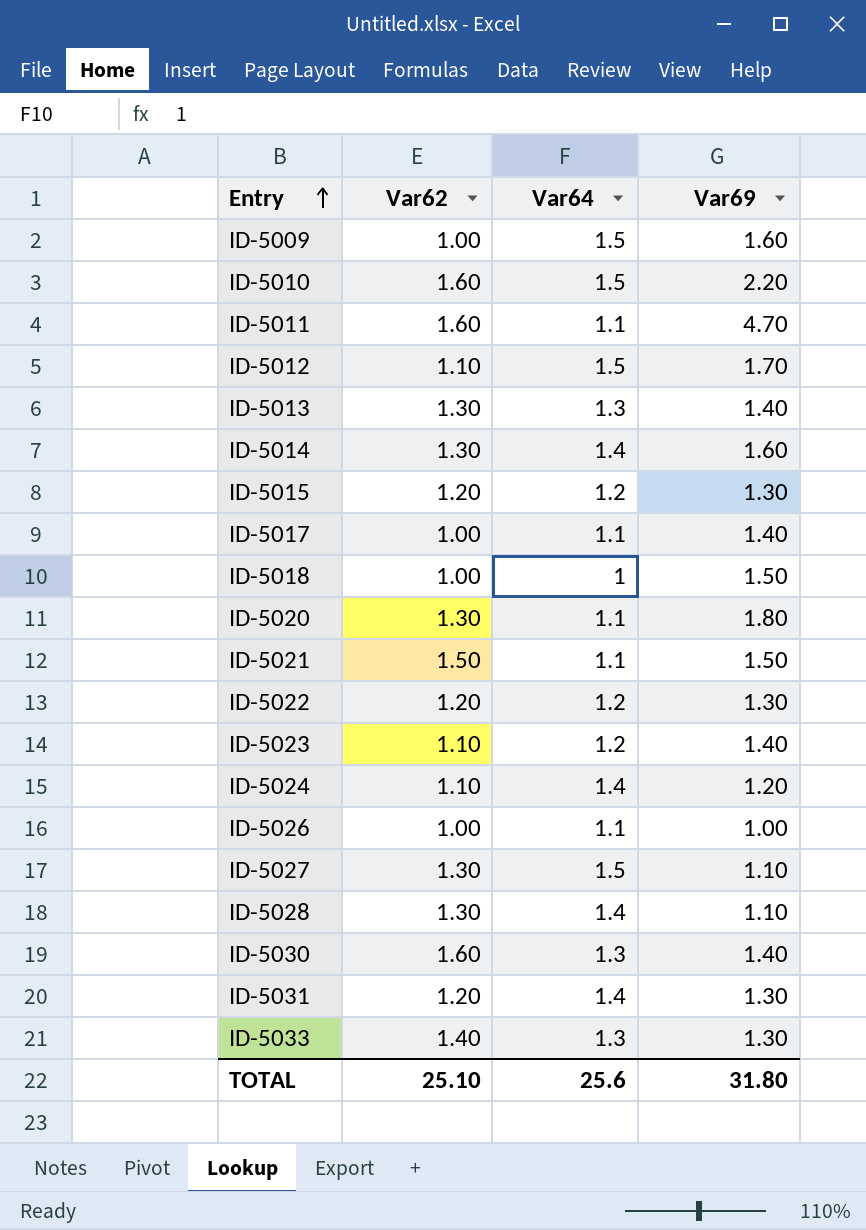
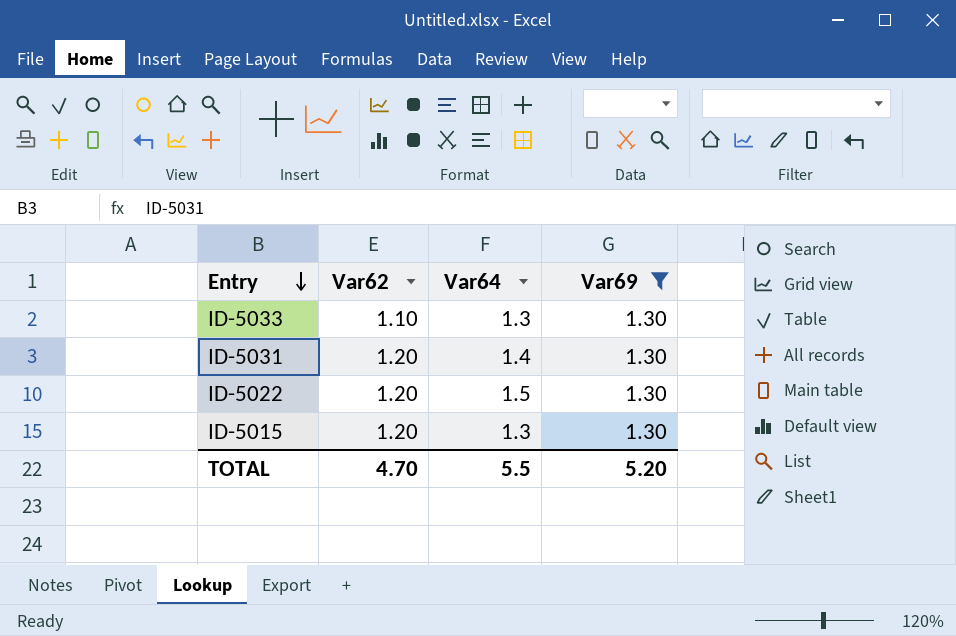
filter: none -> Var69 = 1.30
row order: Entry ascending -> Entry descending
ID-5033 | Var62: 1.40 -> 1.10
ID-5022 | Var64: 1.2 -> 1.5
ID-5015 | Var64: 1.2 -> 1.3
TOTAL | Var62: 25.10 -> 4.70
TOTAL | Var64: 25.6 -> 5.5
TOTAL | Var69: 31.80 -> 5.20

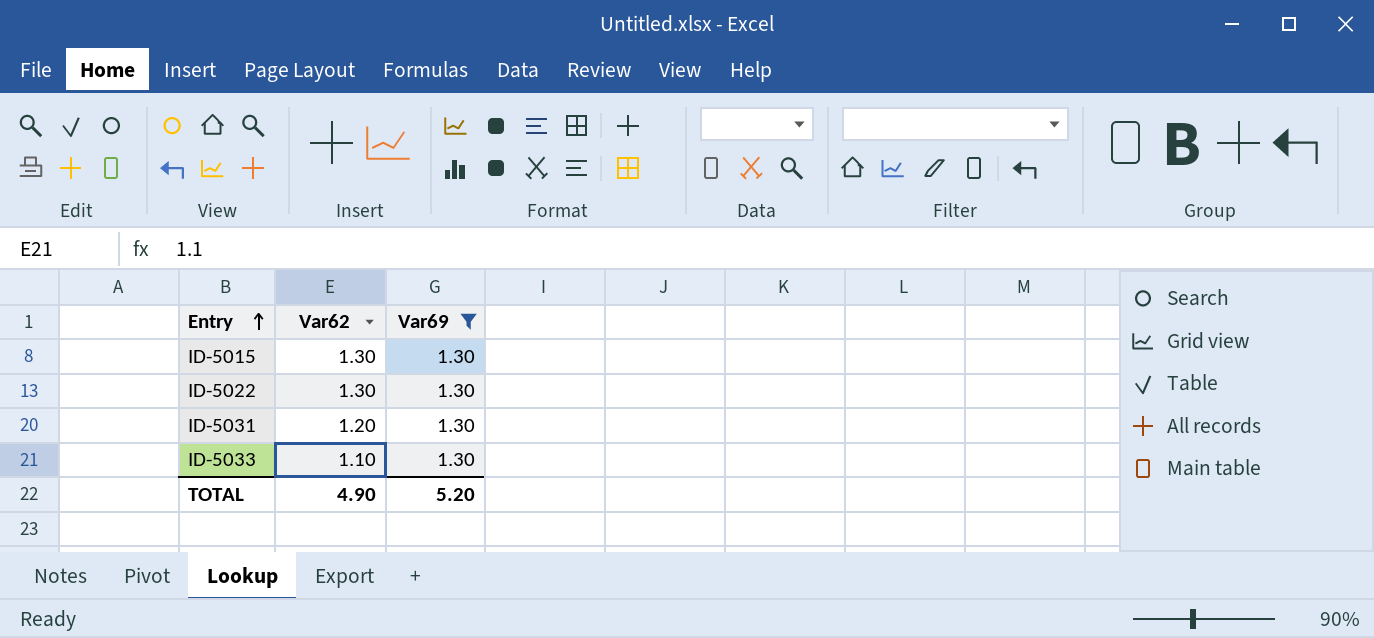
row order: Entry descending -> Entry ascending
column Var64 | position: 3 -> none
ID-5015 | Var62: 1.20 -> 1.30
ID-5022 | Var62: 1.20 -> 1.30
TOTAL | Var62: 4.70 -> 4.90

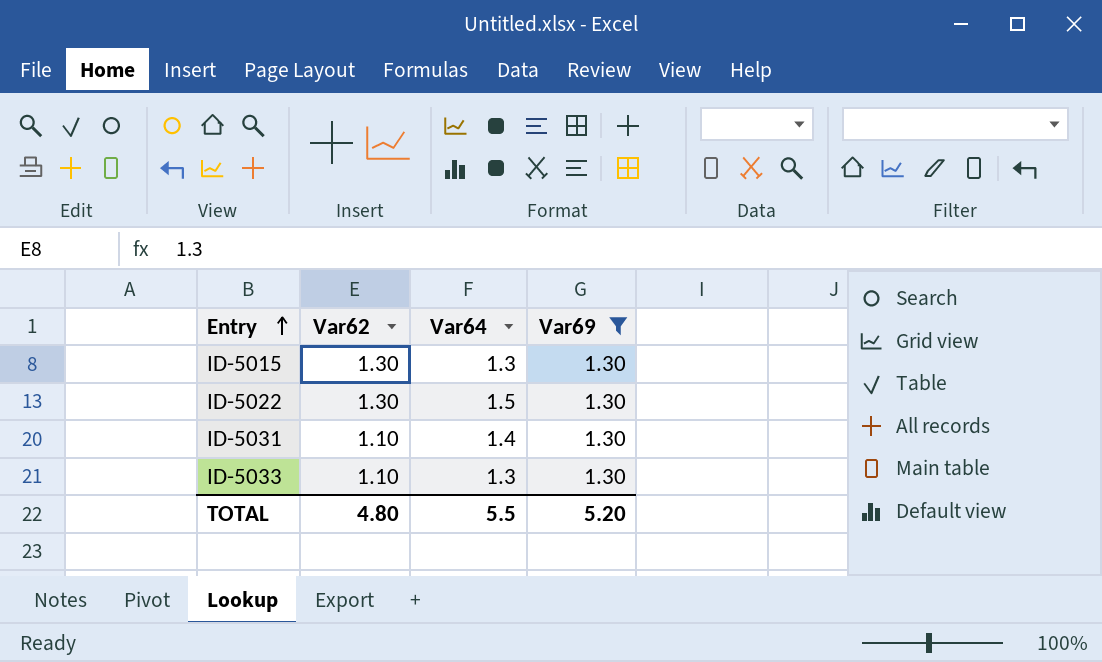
column Var64 | position: none -> 3
ID-5031 | Var62: 1.20 -> 1.10
TOTAL | Var62: 4.90 -> 4.80

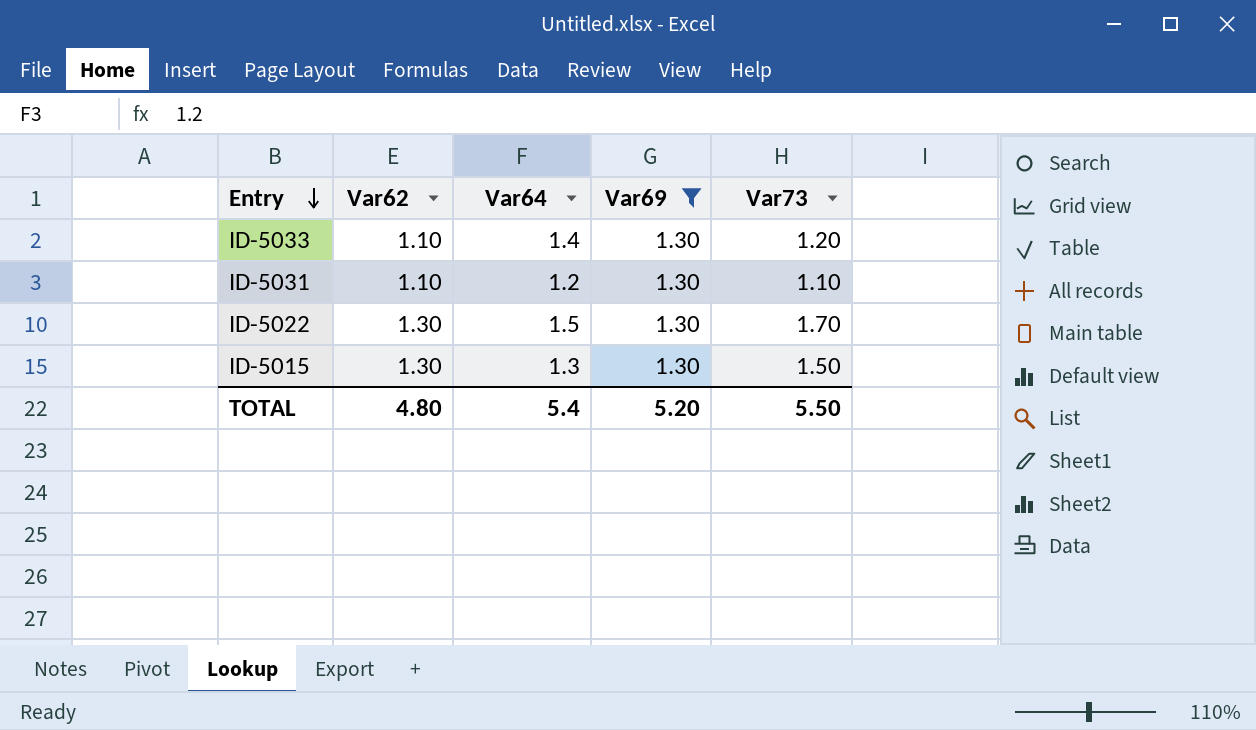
row order: Entry ascending -> Entry descending
column Var73 | position: none -> 5
ID-5033 | Var64: 1.3 -> 1.4
ID-5031 | Var64: 1.4 -> 1.2
TOTAL | Var64: 5.5 -> 5.4

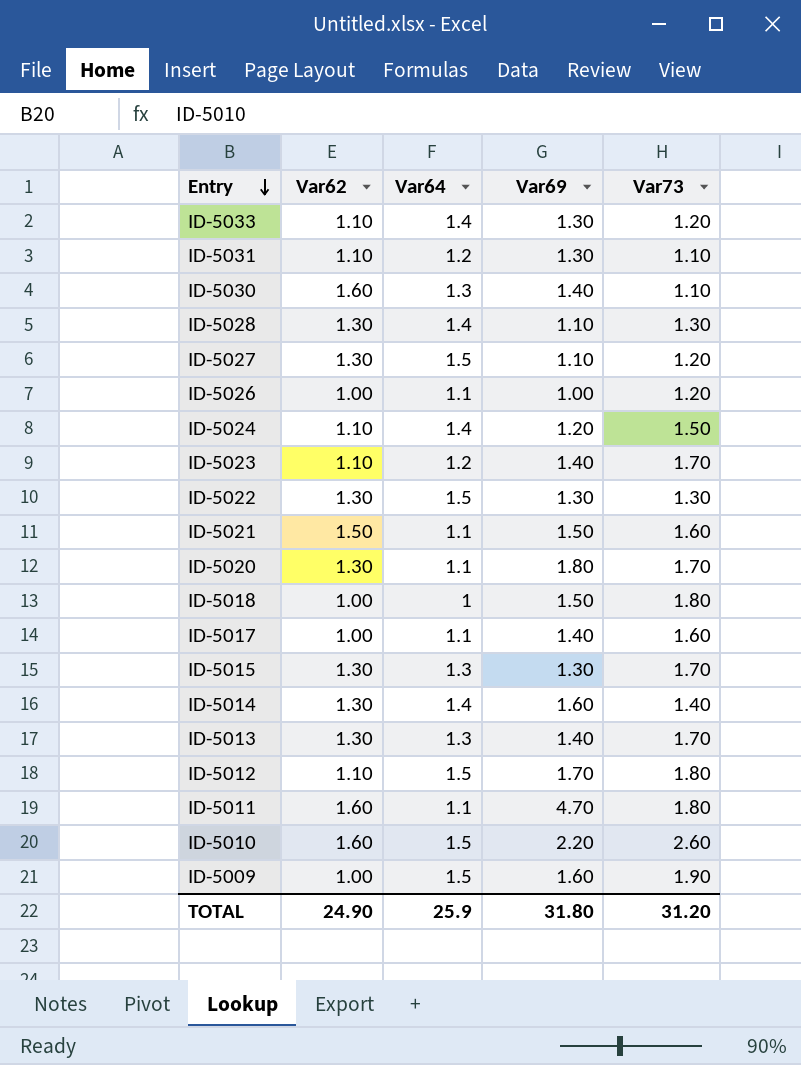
filter: Var69 = 1.30 -> none
ID-5022 | Var73: 1.70 -> 1.30
ID-5015 | Var73: 1.50 -> 1.70
TOTAL | Var62: 4.80 -> 24.90
TOTAL | Var64: 5.4 -> 25.9
TOTAL | Var69: 5.20 -> 31.80
TOTAL | Var73: 5.50 -> 31.20

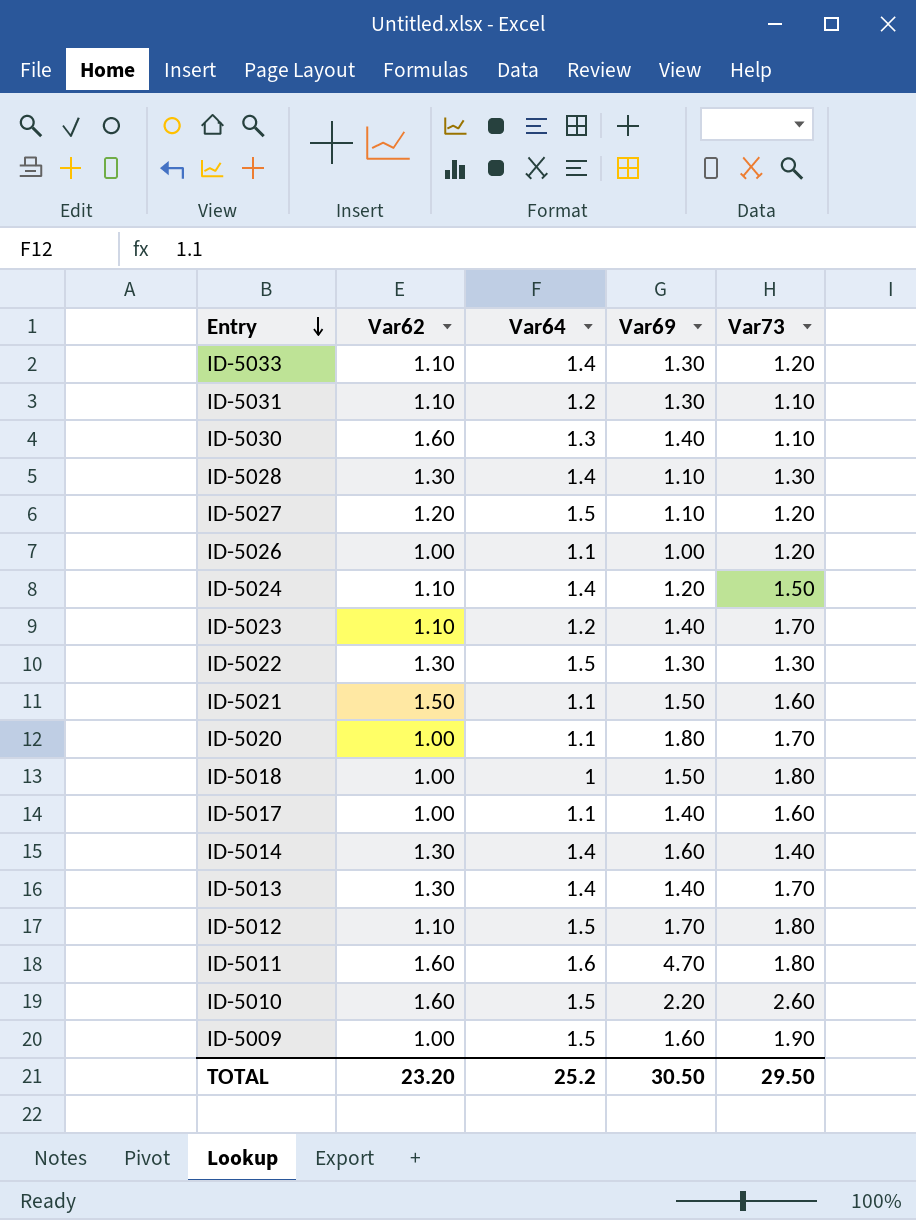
row ID-5015: 1.30 | 1.3 | 1.30 | 1.70 -> none
ID-5027 | Var62: 1.30 -> 1.20
ID-5020 | Var62: 1.30 -> 1.00
ID-5013 | Var64: 1.3 -> 1.4
ID-5011 | Var64: 1.1 -> 1.6
TOTAL | Var62: 24.90 -> 23.20
TOTAL | Var64: 25.9 -> 25.2
TOTAL | Var69: 31.80 -> 30.50
TOTAL | Var73: 31.20 -> 29.50

